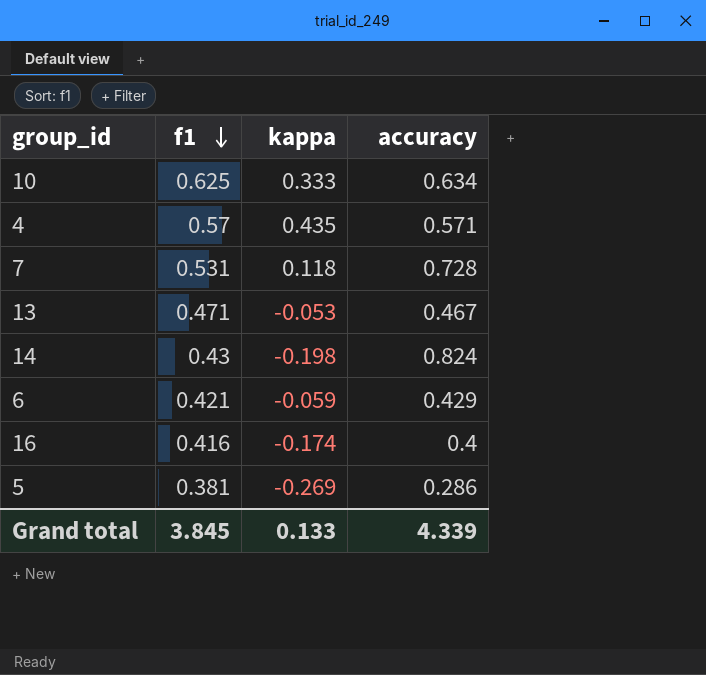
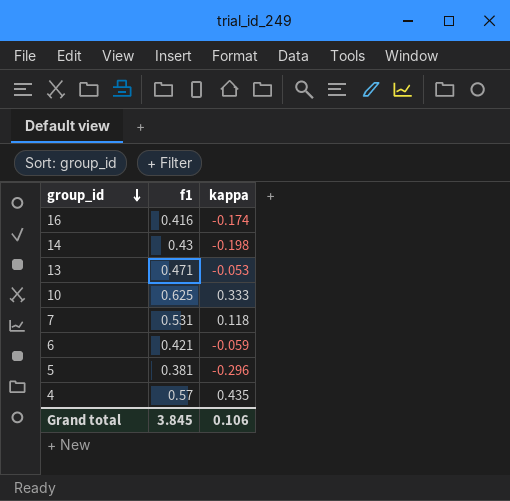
row order: f1 descending -> group_id descending
column accuracy | position: 4 -> none
5 | kappa: -0.269 -> -0.296
Grand total | kappa: 0.133 -> 0.106

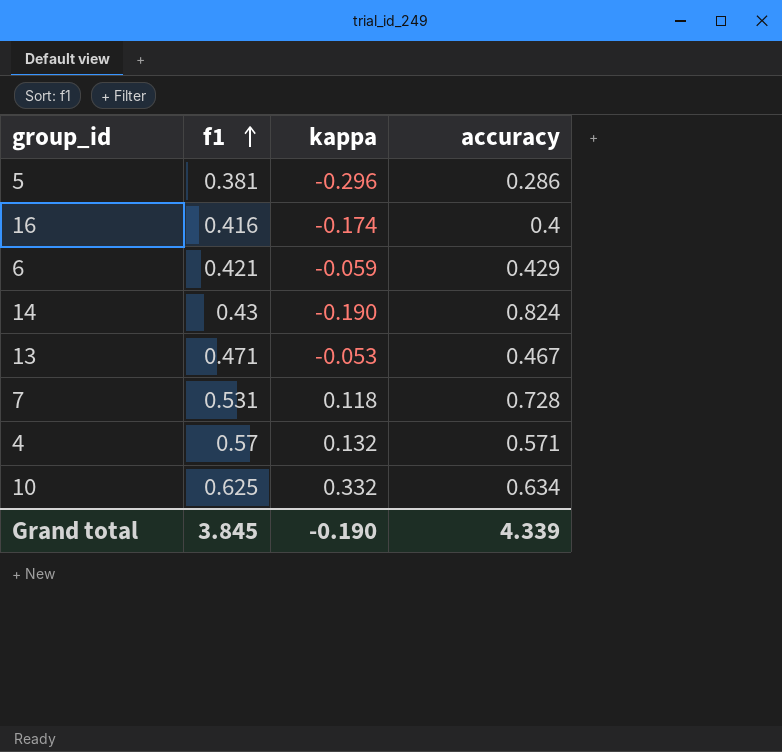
row order: group_id descending -> f1 ascending
column accuracy | position: none -> 4
14 | kappa: -0.198 -> -0.190
4 | kappa: 0.435 -> 0.132
10 | kappa: 0.333 -> 0.332
Grand total | kappa: 0.106 -> -0.190

